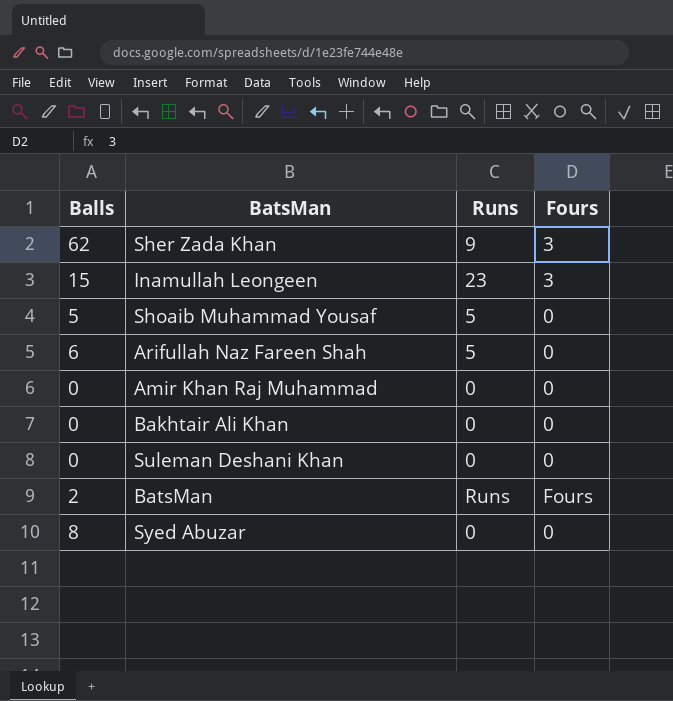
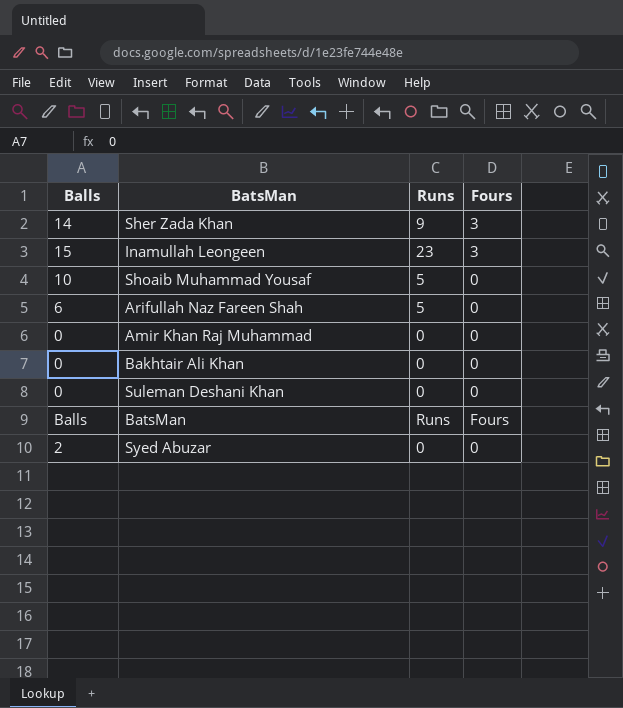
Sher Zada Khan | Balls: 62 -> 14
Shoaib Muhammad Yousaf | Balls: 5 -> 10
BatsMan | Balls: 2 -> Balls
Syed Abuzar | Balls: 8 -> 2

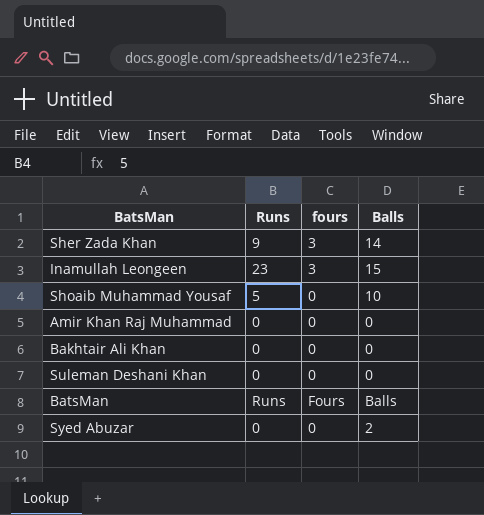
column name: Fours -> fours
column Balls | position: 1 -> 4
row Arifullah Naz Fareen Shah: 6 | 5 | 0 -> none

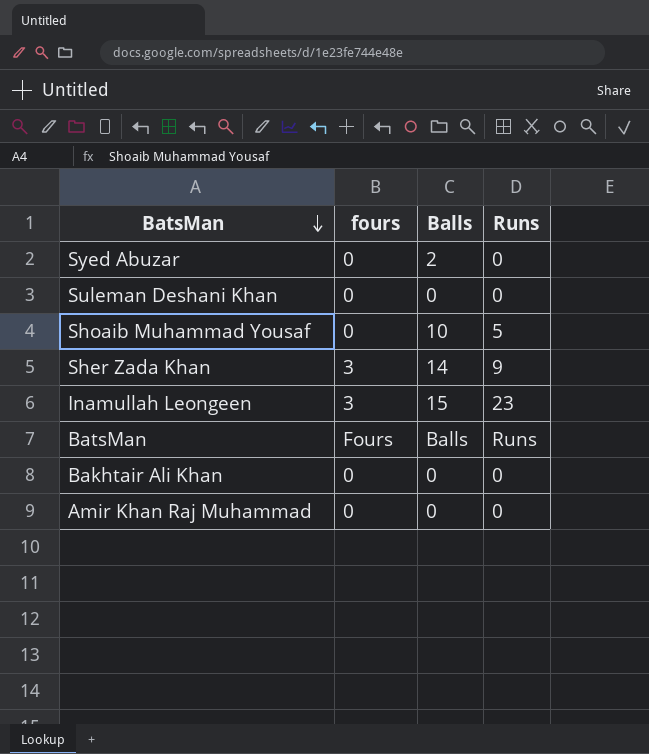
row order: none -> BatsMan descending
column Runs | position: 2 -> 4

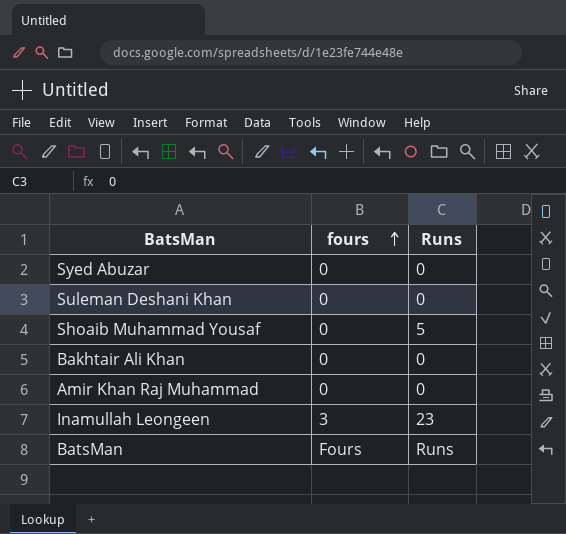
row order: BatsMan descending -> fours ascending
column Balls | position: 3 -> none
row Sher Zada Khan: 3 | 14 | 9 -> none

